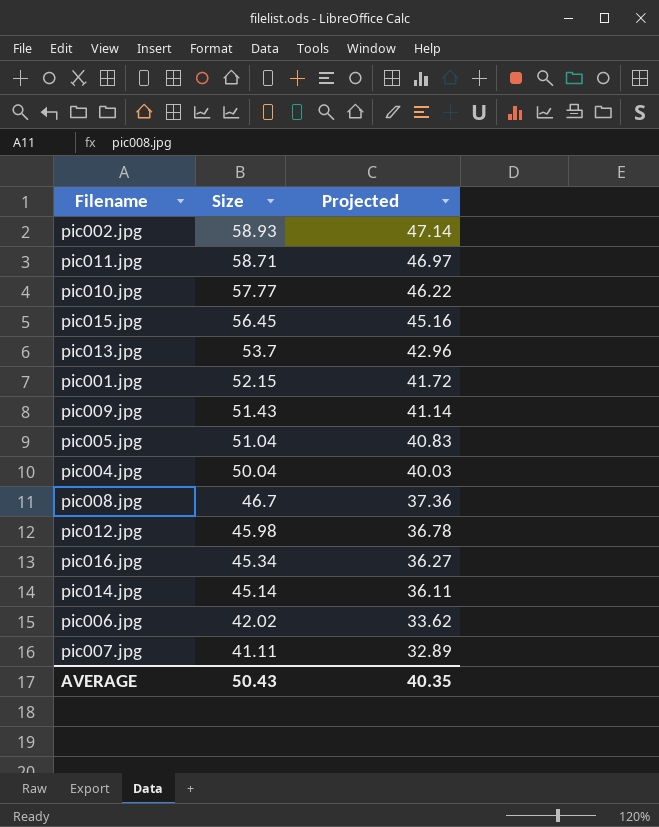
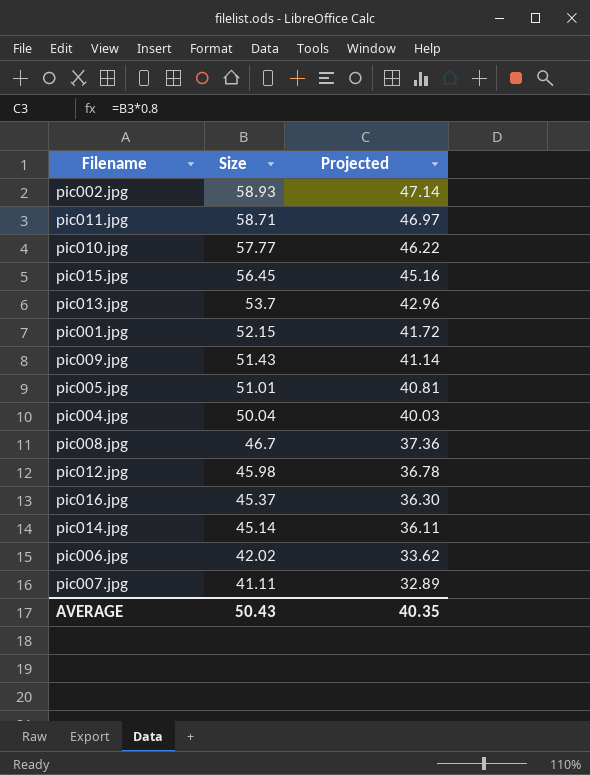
pic005.jpg | Size: 51.04 -> 51.01
pic005.jpg | Projected: 40.83 -> 40.81
pic016.jpg | Size: 45.34 -> 45.37
pic016.jpg | Projected: 36.27 -> 36.30

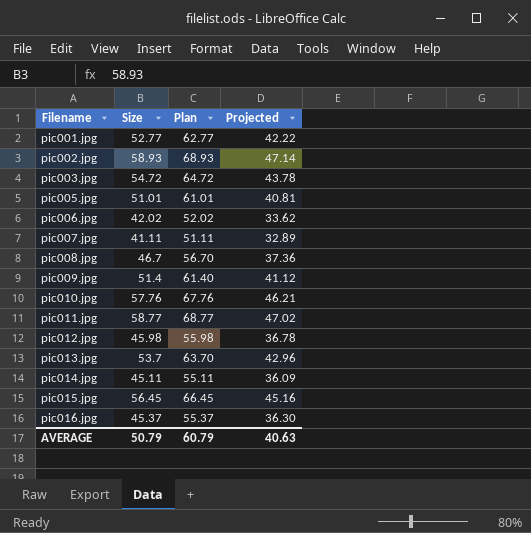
row order: Size descending -> Filename ascending
column Plan | formula: none -> [Size] + 10
row pic004.jpg: 50.04 | 40.03 -> none
pic001.jpg | Size: 52.15 -> 52.77
pic001.jpg | Projected: 41.72 -> 42.22
row pic003.jpg: none -> 54.72 | 64.72 | 43.78
pic009.jpg | Size: 51.43 -> 51.4
pic009.jpg | Projected: 41.14 -> 41.12
pic010.jpg | Size: 57.77 -> 57.76
pic010.jpg | Projected: 46.22 -> 46.21
pic011.jpg | Size: 58.71 -> 58.77
pic011.jpg | Projected: 46.97 -> 47.02
pic014.jpg | Size: 45.14 -> 45.11
pic014.jpg | Projected: 36.11 -> 36.09
AVERAGE | Size: 50.43 -> 50.79
AVERAGE | Projected: 40.35 -> 40.63

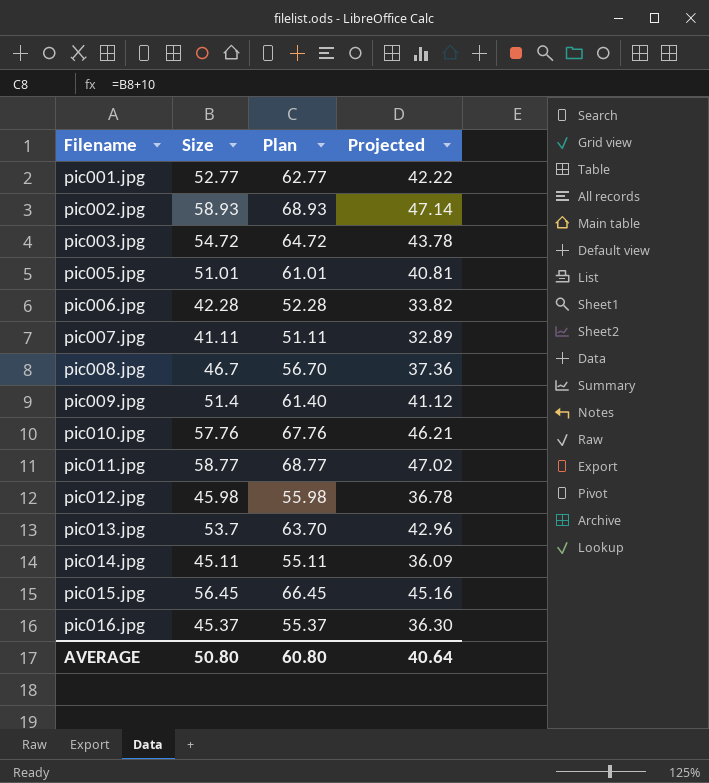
pic006.jpg | Size: 42.02 -> 42.28
pic006.jpg | Plan: 52.02 -> 52.28
pic006.jpg | Projected: 33.62 -> 33.82
AVERAGE | Size: 50.79 -> 50.80
AVERAGE | Plan: 60.79 -> 60.80
AVERAGE | Projected: 40.63 -> 40.64

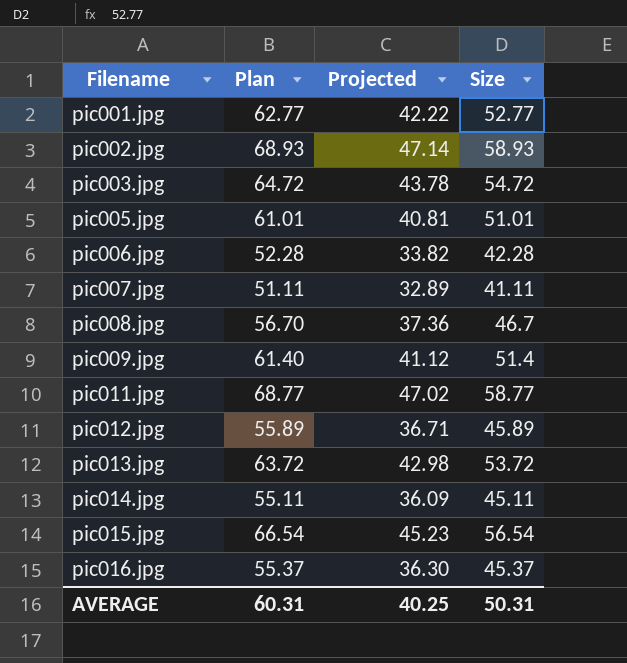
column Size | position: 2 -> 4
row pic010.jpg: 57.76 | 67.76 | 46.21 -> none
pic012.jpg | Plan: 55.98 -> 55.89
pic012.jpg | Projected: 36.78 -> 36.71
pic012.jpg | Size: 45.98 -> 45.89
pic013.jpg | Plan: 63.70 -> 63.72
pic013.jpg | Projected: 42.96 -> 42.98
pic013.jpg | Size: 53.7 -> 53.72
pic015.jpg | Plan: 66.45 -> 66.54
pic015.jpg | Projected: 45.16 -> 45.23
pic015.jpg | Size: 56.45 -> 56.54
AVERAGE | Plan: 60.80 -> 60.31
AVERAGE | Projected: 40.64 -> 40.25
AVERAGE | Size: 50.80 -> 50.31

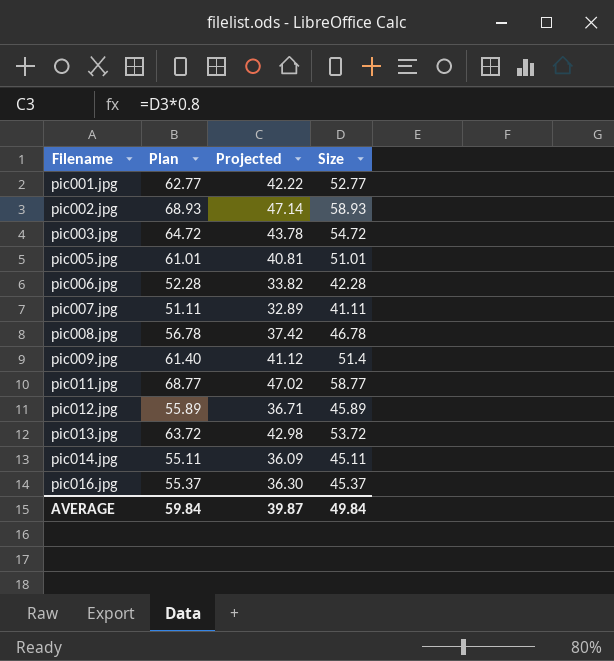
row pic015.jpg: 66.54 | 45.23 | 56.54 -> none
pic008.jpg | Plan: 56.70 -> 56.78
pic008.jpg | Projected: 37.36 -> 37.42
pic008.jpg | Size: 46.7 -> 46.78
AVERAGE | Plan: 60.31 -> 59.84
AVERAGE | Projected: 40.25 -> 39.87
AVERAGE | Size: 50.31 -> 49.84

